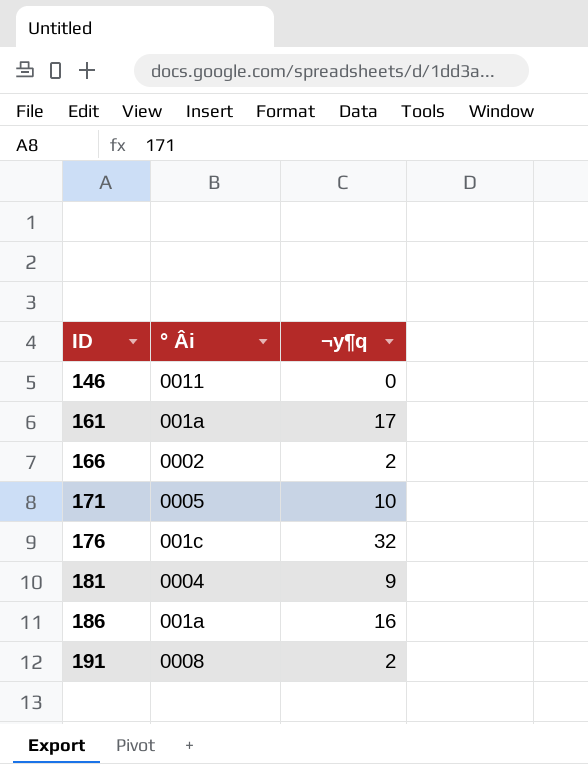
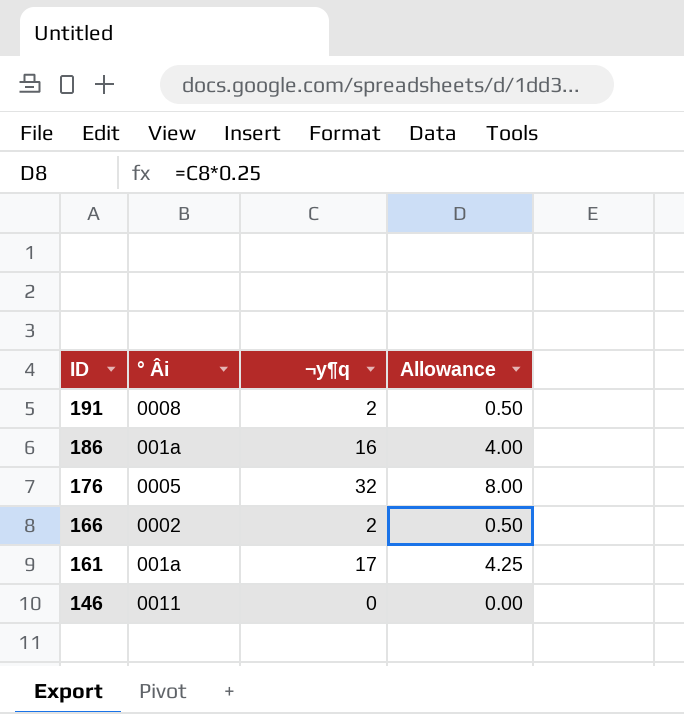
row order: ID ascending -> ID descending
column Allowance | formula: none -> [¬y¶q] * 0.25
row 171: 0005 | 10 -> none
row 181: 0004 | 9 -> none
176 | ° Âi: 001c -> 0005

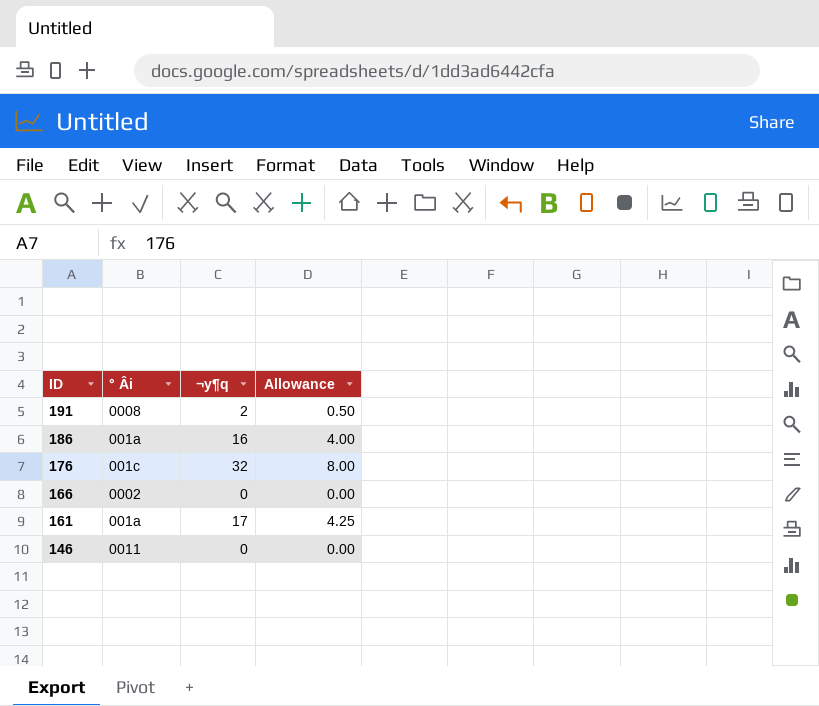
176 | ° Âi: 0005 -> 001c
166 | ¬y¶q: 2 -> 0
166 | Allowance: 0.50 -> 0.00

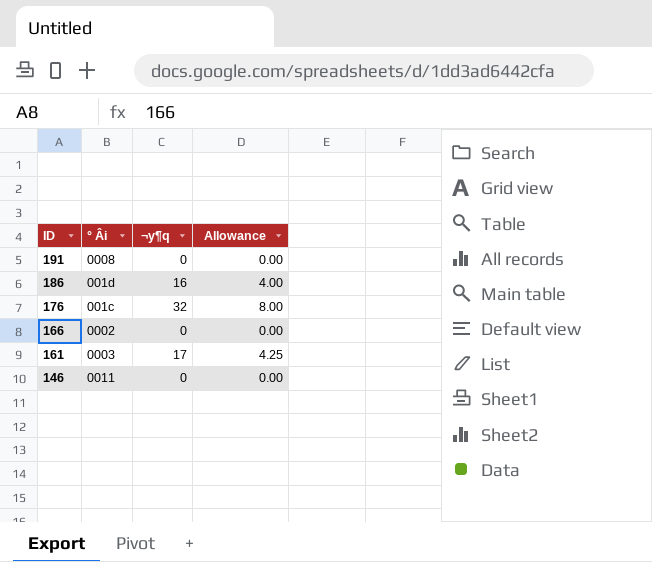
191 | ¬y¶q: 2 -> 0
191 | Allowance: 0.50 -> 0.00
186 | ° Âi: 001a -> 001d
161 | ° Âi: 001a -> 0003

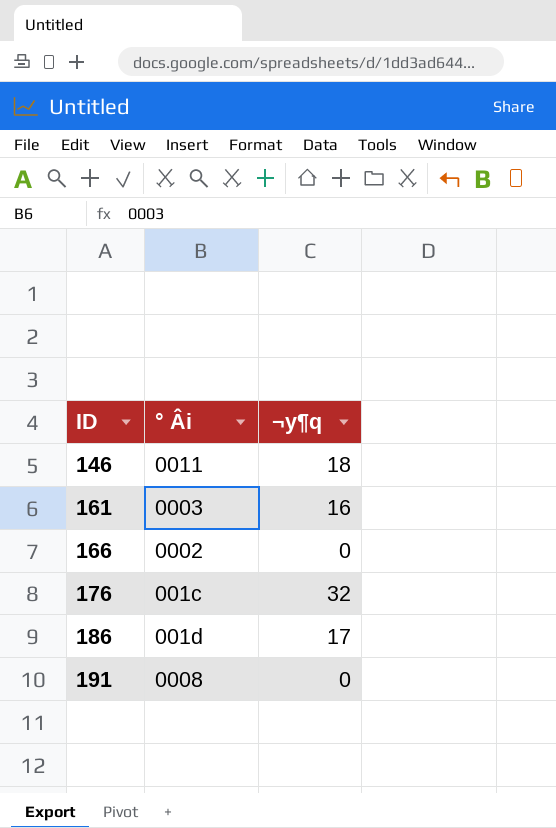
row order: ID descending -> ID ascending
column Allowance | formula: [¬y¶q] * 0.25 -> none
146 | ¬y¶q: 0 -> 18
161 | ¬y¶q: 17 -> 16
186 | ¬y¶q: 16 -> 17

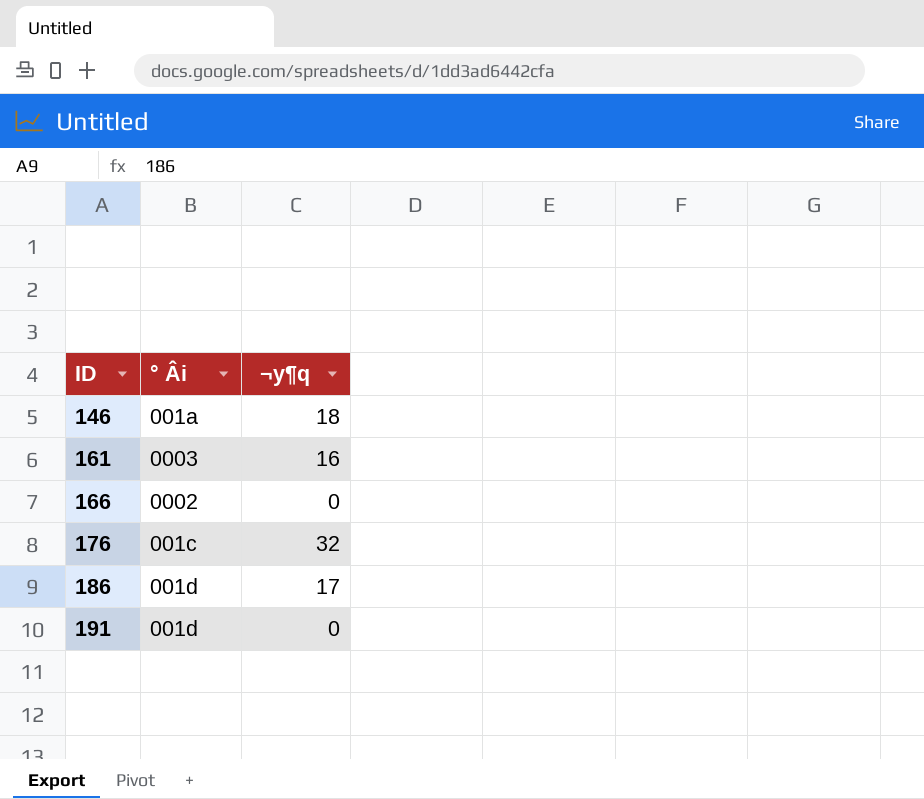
146 | ° Âi: 0011 -> 001a
191 | ° Âi: 0008 -> 001d

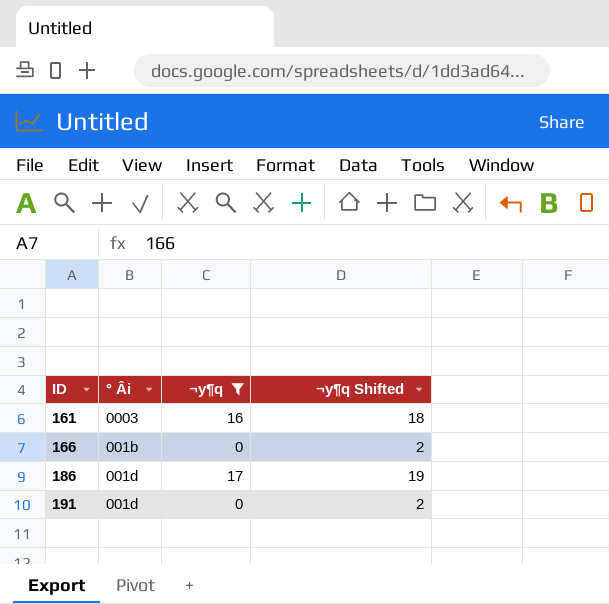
filter: none -> ¬y¶q <= 17
column ¬y¶q Shifted | formula: none -> [¬y¶q] + 2
166 | ° Âi: 0002 -> 001b

